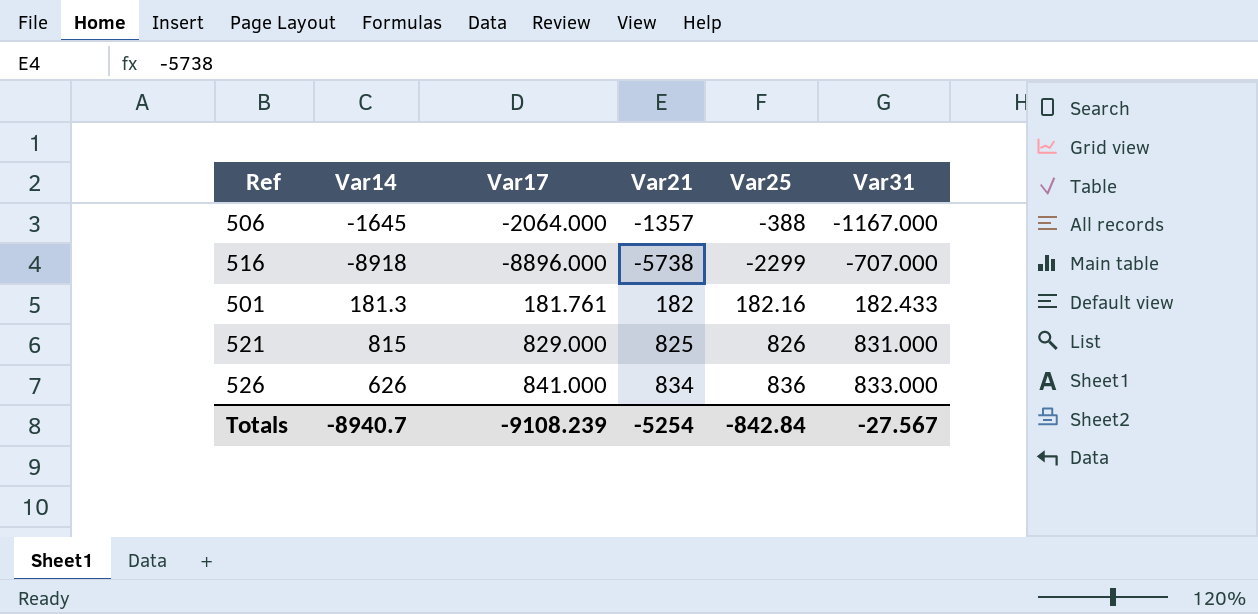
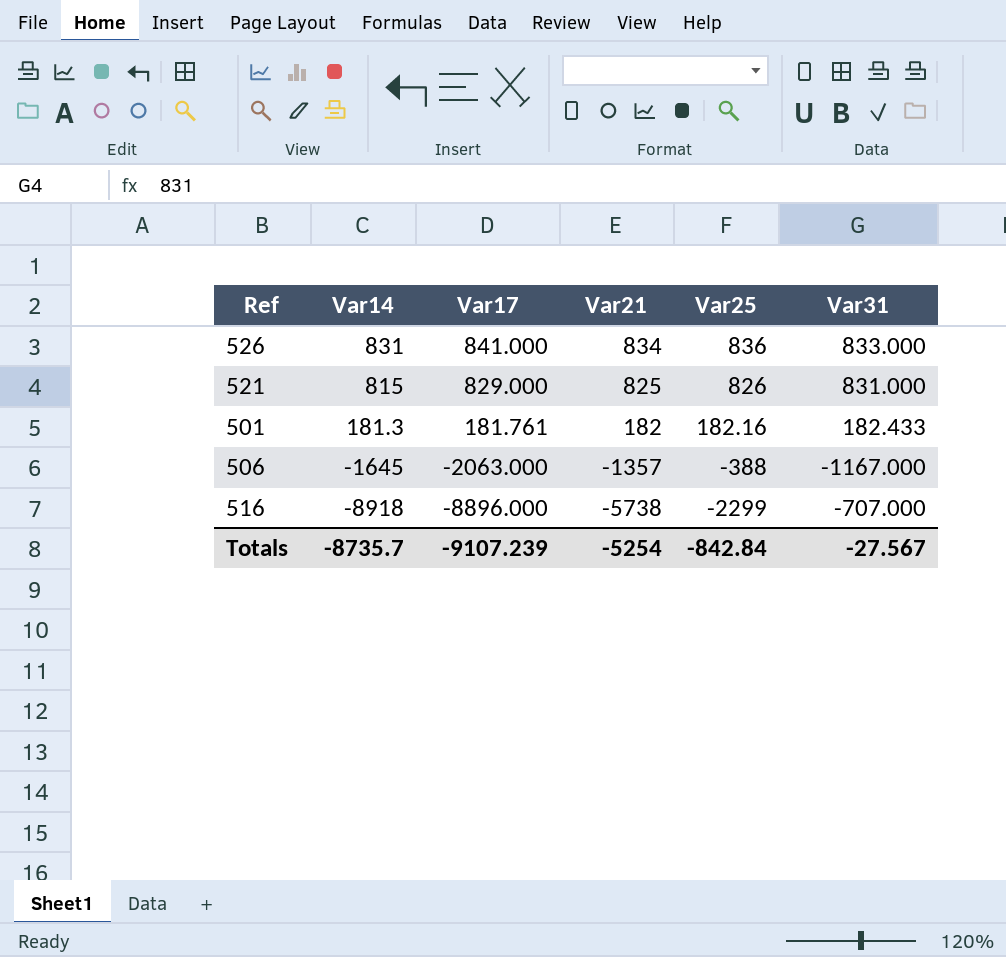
row order: Var31 ascending -> Var14 descending
526 | Var14: 626 -> 831
506 | Var17: -2064.000 -> -2063.000
Totals | Var14: -8940.7 -> -8735.7
Totals | Var17: -9108.239 -> -9107.239

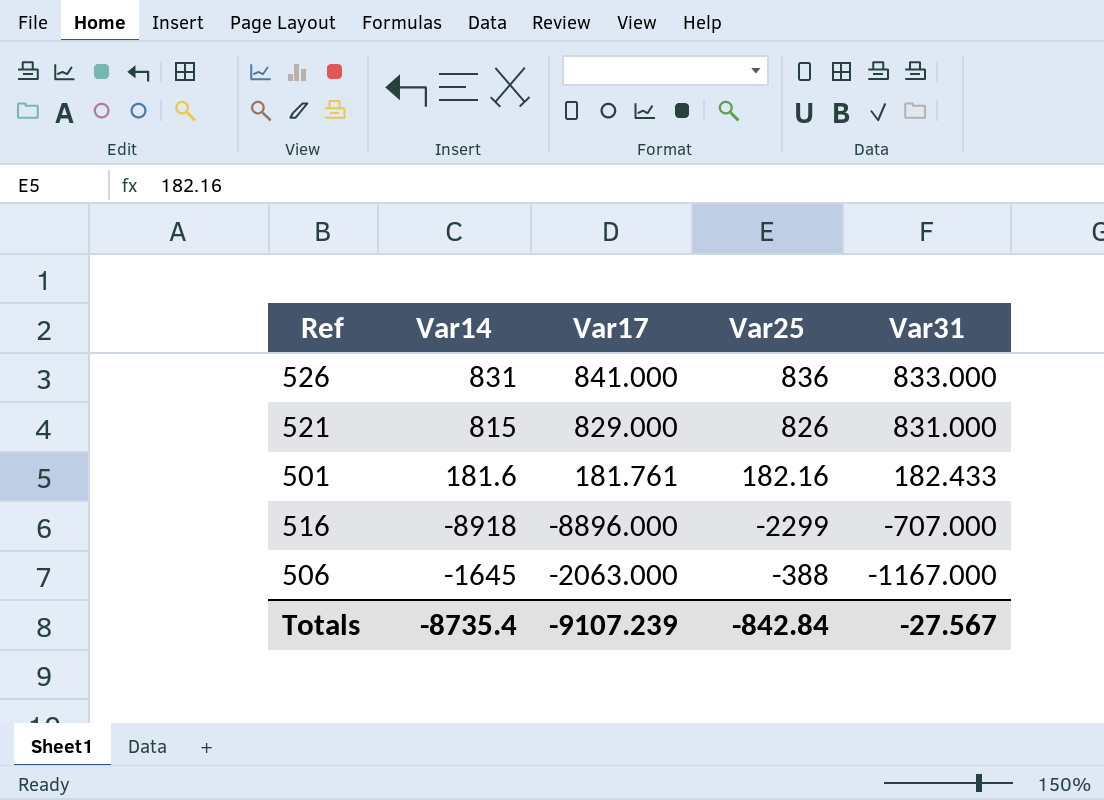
row order: Var14 descending -> Var31 descending
column Var21 | position: 4 -> none
501 | Var14: 181.3 -> 181.6
Totals | Var14: -8735.7 -> -8735.4

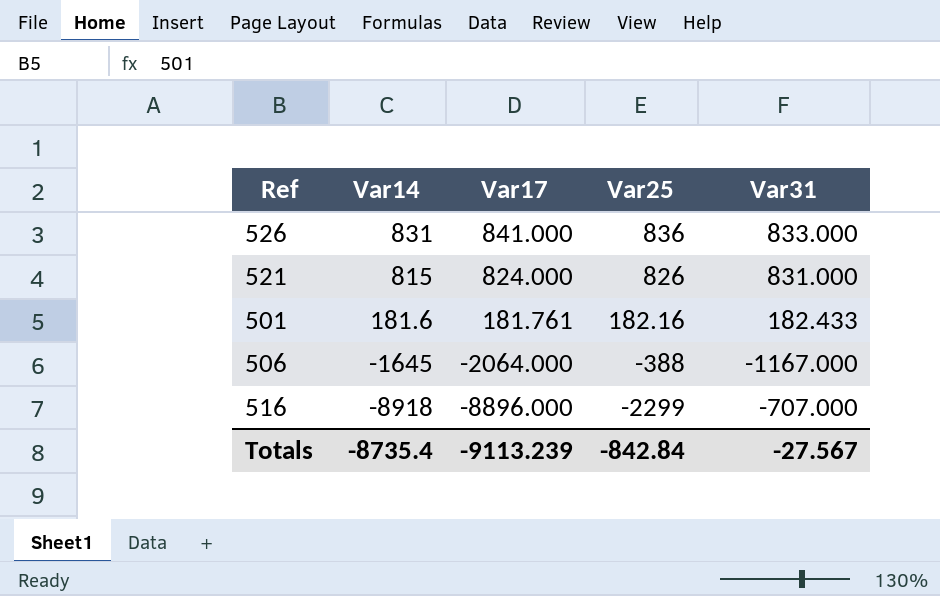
row order: Var31 descending -> Var14 descending
521 | Var17: 829.000 -> 824.000
506 | Var17: -2063.000 -> -2064.000
Totals | Var17: -9107.239 -> -9113.239

